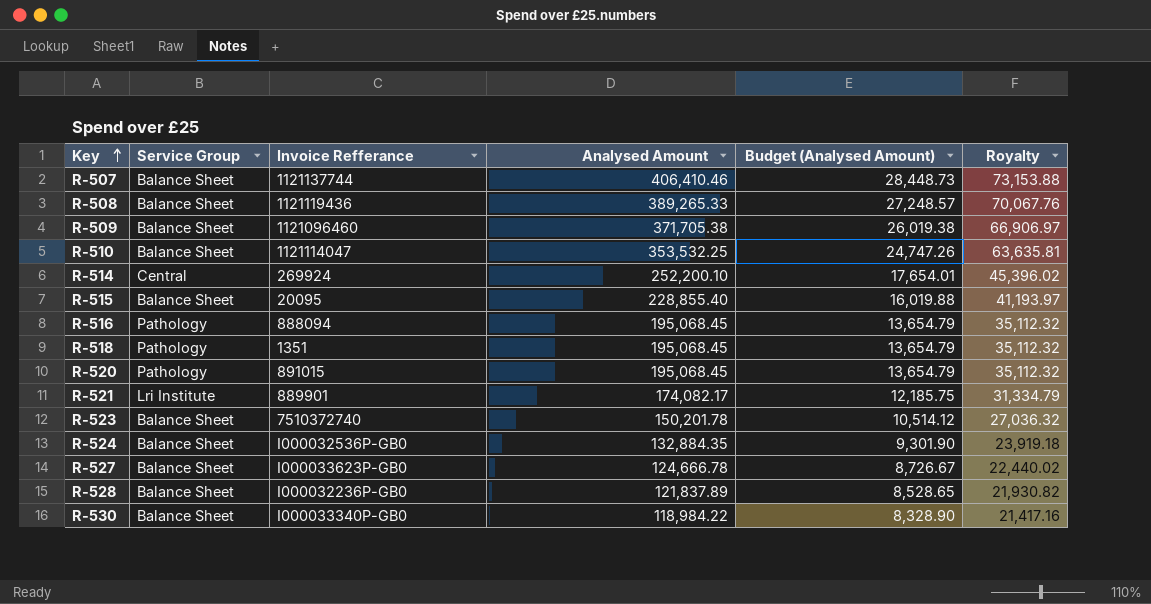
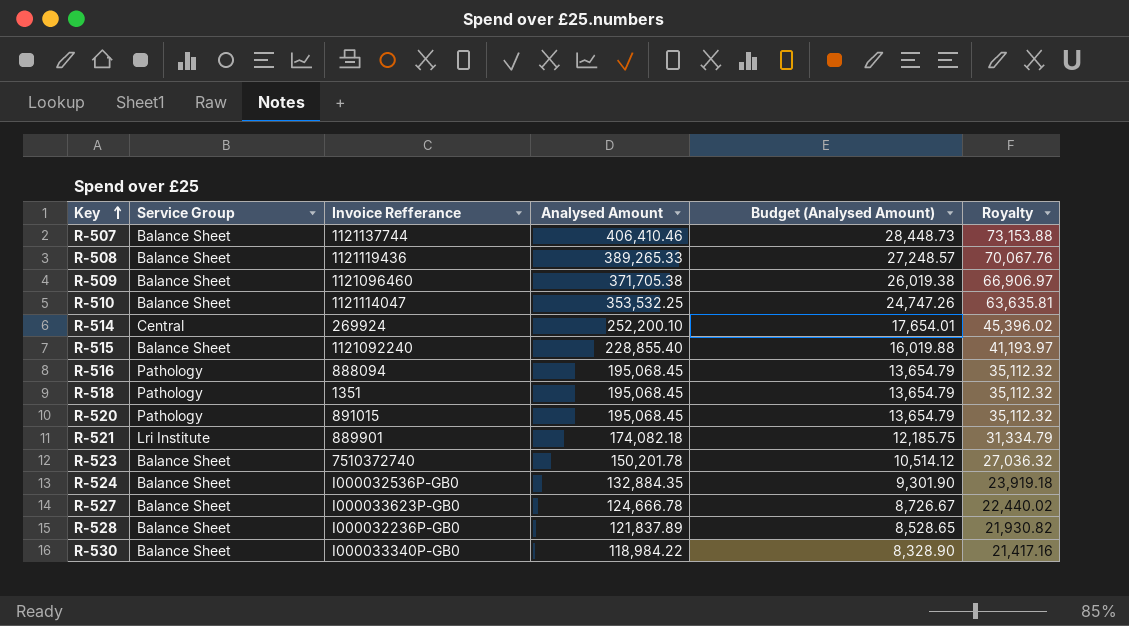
R-515 | Invoice Refferance: 20095 -> 1121092240
R-521 | Analysed Amount: 174,082.17 -> 174,082.18

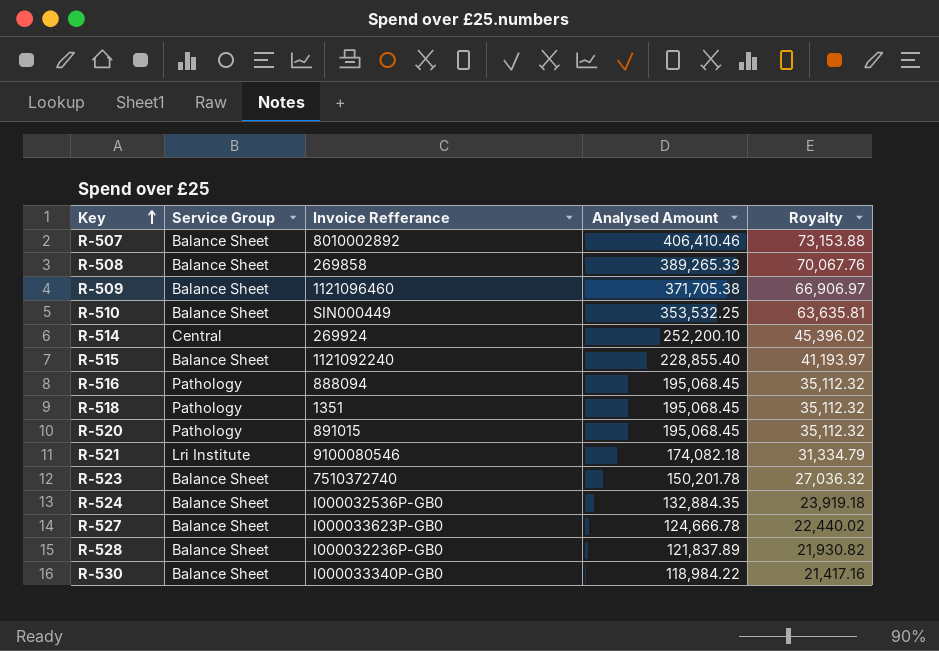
column Budget (Analysed Amount) | formula: [Analysed Amount] * 0.07 -> none
R-507 | Invoice Refferance: 1121137744 -> 8010002892
R-508 | Invoice Refferance: 1121119436 -> 269858
R-510 | Invoice Refferance: 1121114047 -> SIN000449
R-521 | Invoice Refferance: 889901 -> 9100080546

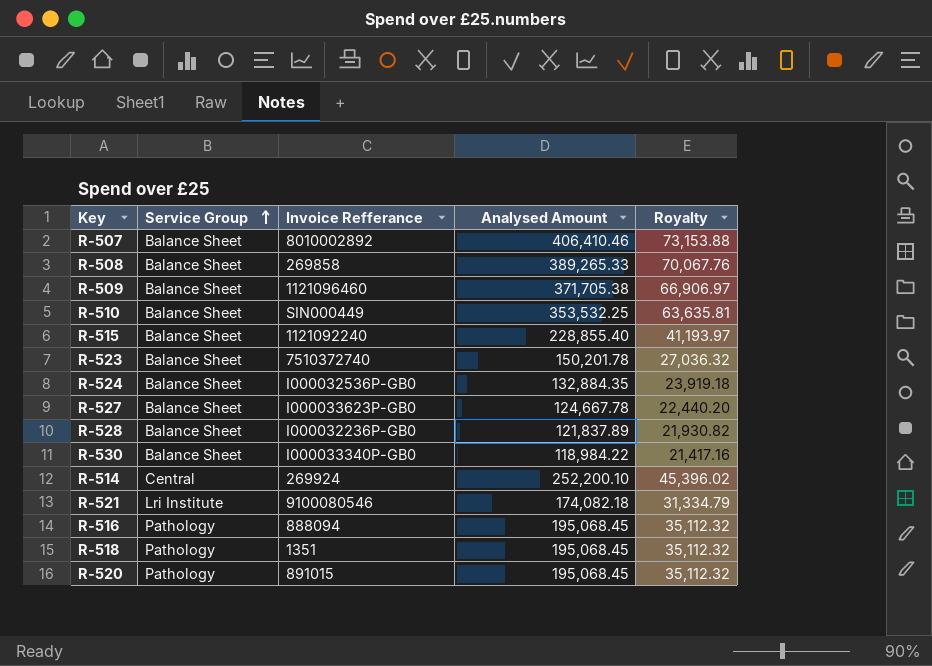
row order: Key ascending -> Service Group ascending
R-527 | Analysed Amount: 124,666.78 -> 124,667.78
R-527 | Royalty: 22,440.02 -> 22,440.20

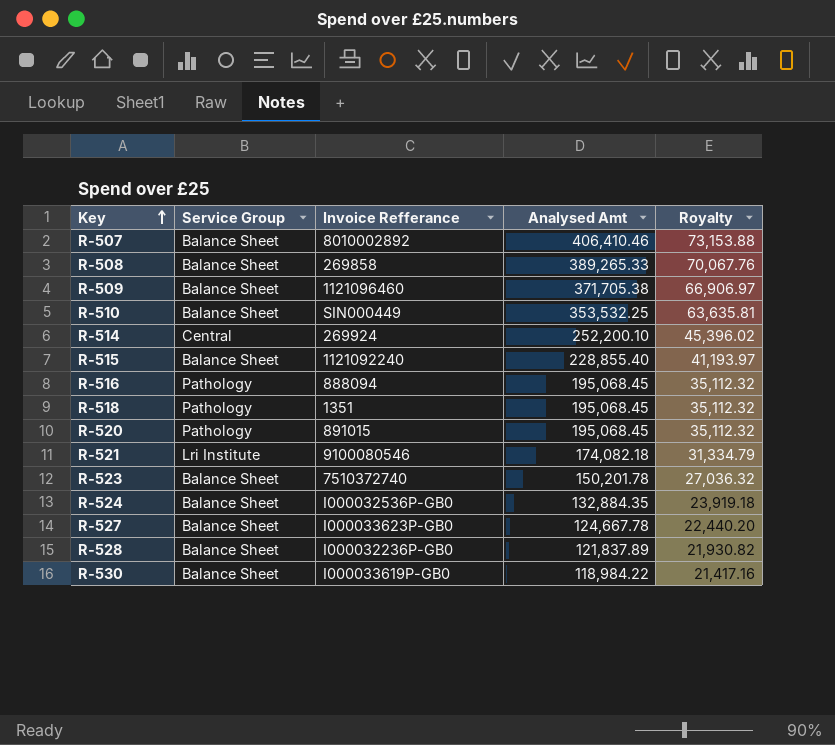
row order: Service Group ascending -> Key ascending
column name: Analysed Amount -> Analysed Amt
R-530 | Invoice Refferance: I000033340P-GB0 -> I000033619P-GB0

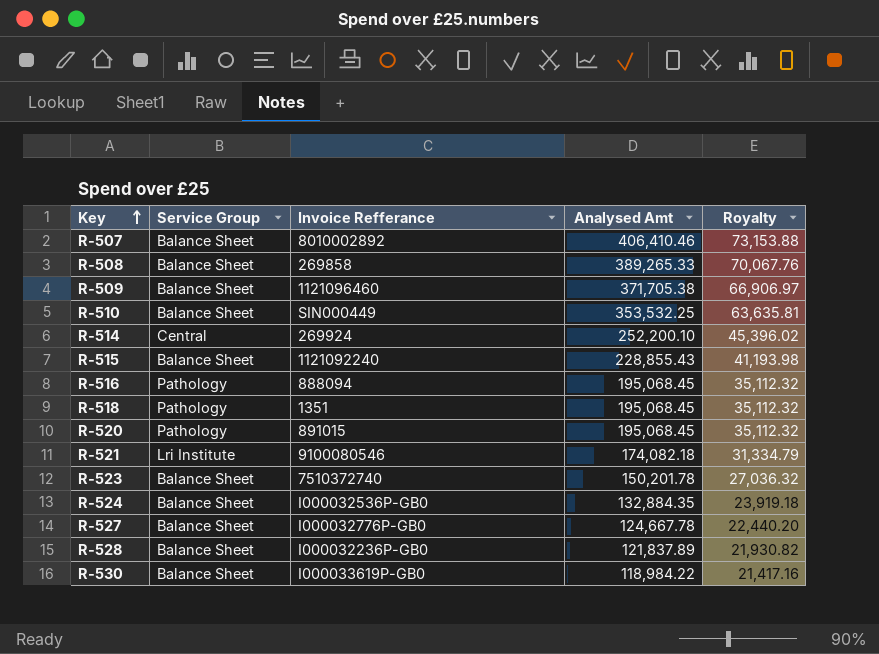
R-515 | Analysed Amt: 228,855.40 -> 228,855.43
R-515 | Royalty: 41,193.97 -> 41,193.98
R-527 | Invoice Refferance: I000033623P-GB0 -> I000032776P-GB0

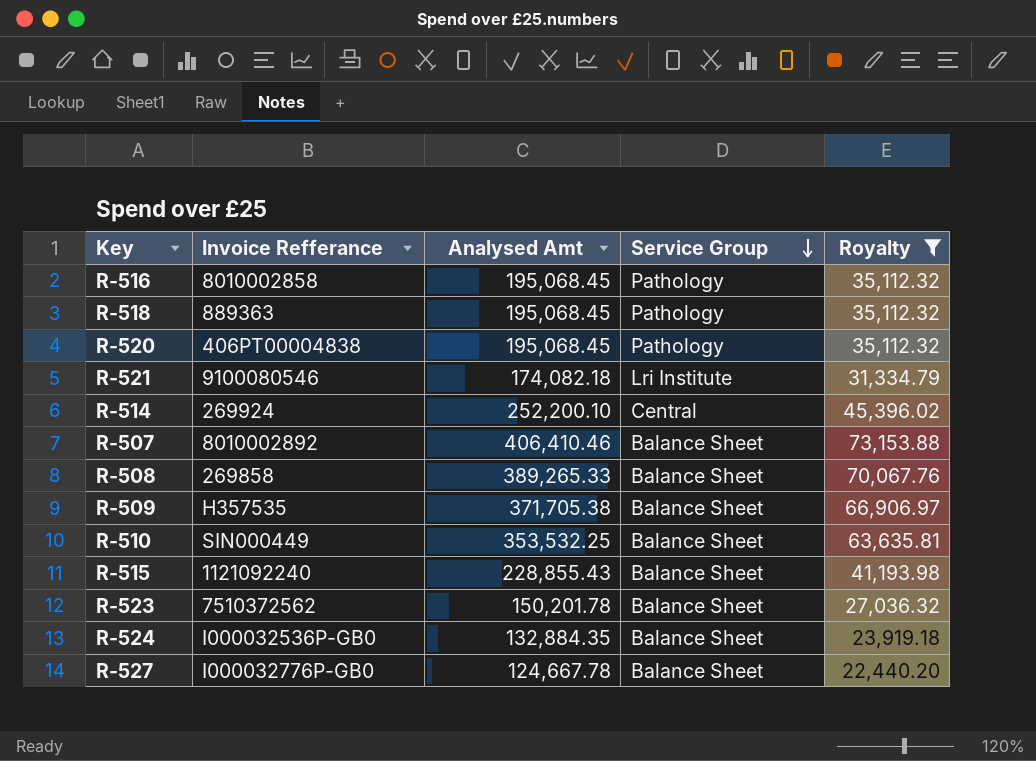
filter: none -> Royalty >= 22,440.20
row order: Key ascending -> Service Group descending
column Service Group | position: 2 -> 4
R-516 | Invoice Refferance: 888094 -> 8010002858
R-518 | Invoice Refferance: 1351 -> 889363
R-520 | Invoice Refferance: 891015 -> 406PT00004838
R-509 | Invoice Refferance: 1121096460 -> H357535
R-523 | Invoice Refferance: 7510372740 -> 7510372562

